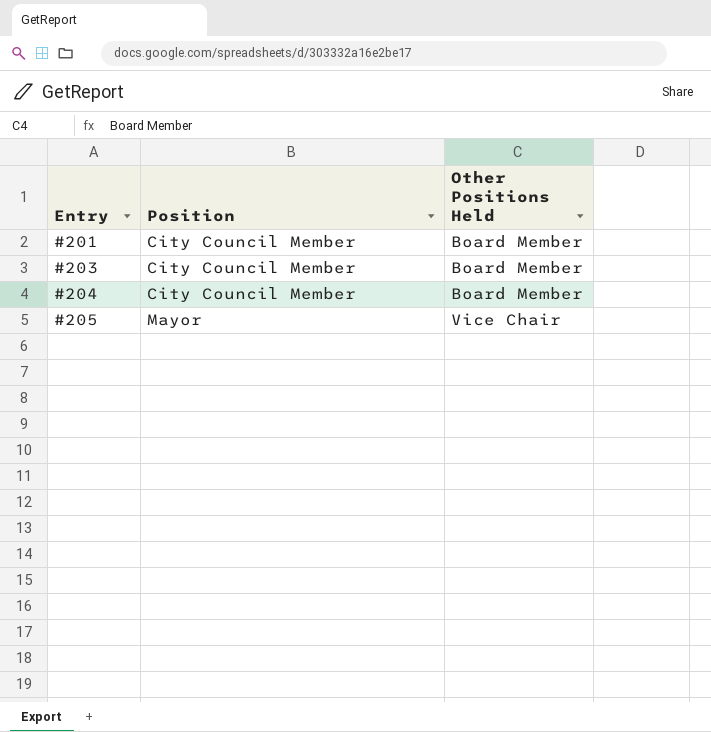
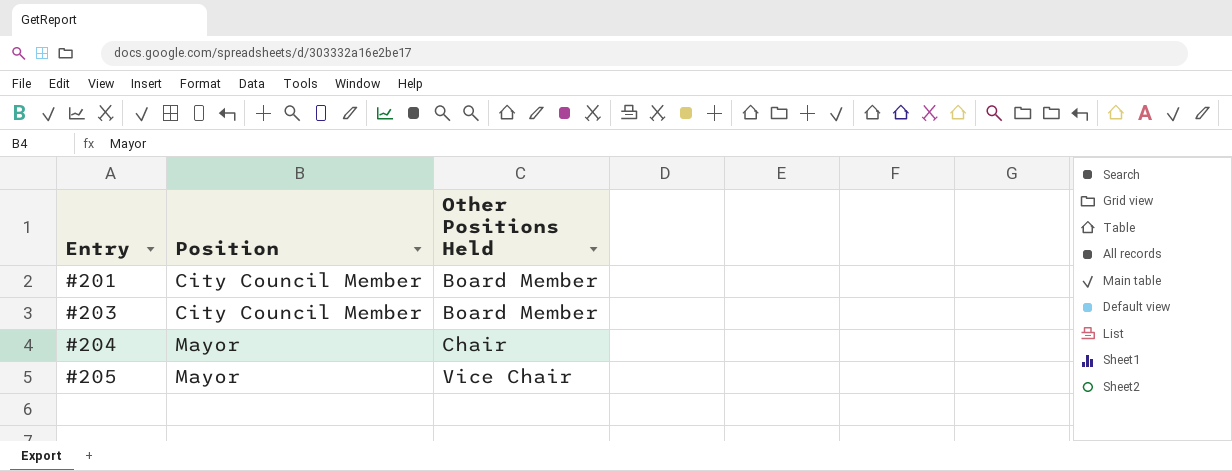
#204 | Position: City Council Member -> Mayor
#204 | Other Positions Held: Board Member -> Chair

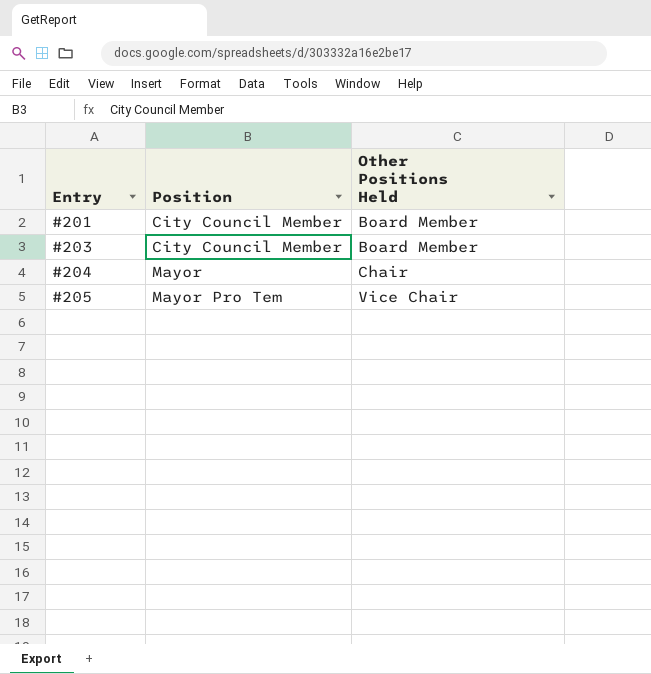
#205 | Position: Mayor -> Mayor Pro Tem

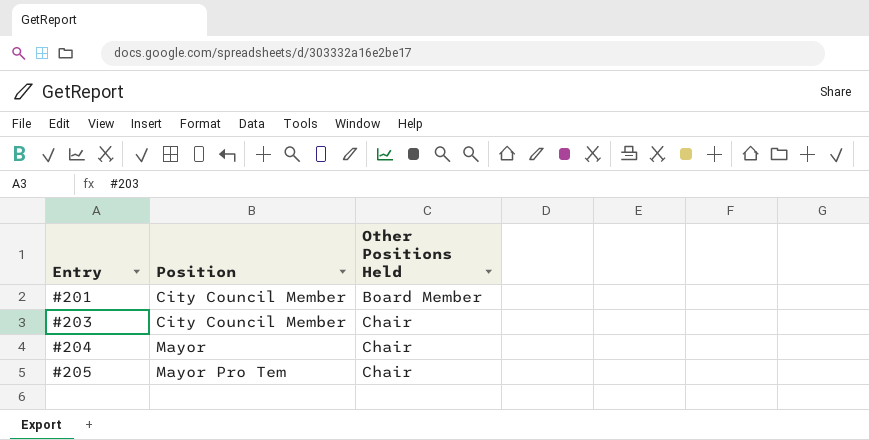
#203 | Other Positions Held: Board Member -> Chair
#205 | Other Positions Held: Vice Chair -> Chair

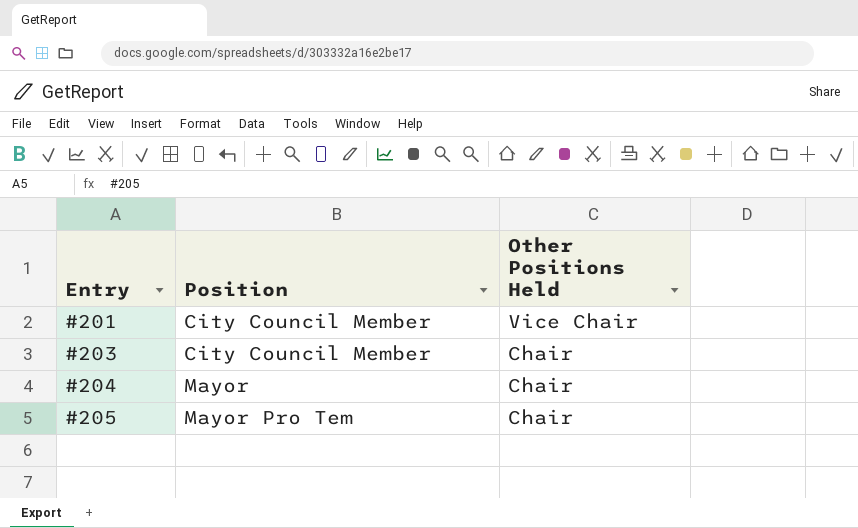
#201 | Other Positions Held: Board Member -> Vice Chair

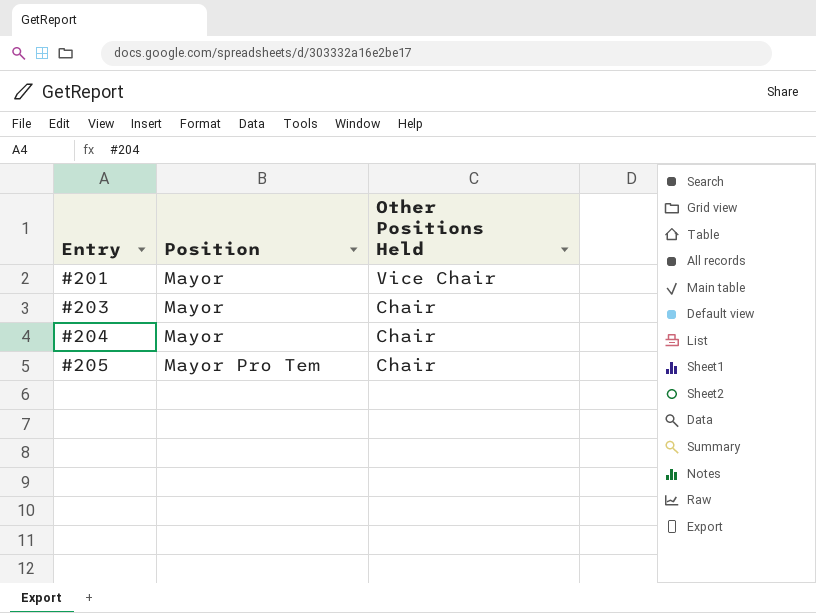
#201 | Position: City Council Member -> Mayor
#203 | Position: City Council Member -> Mayor

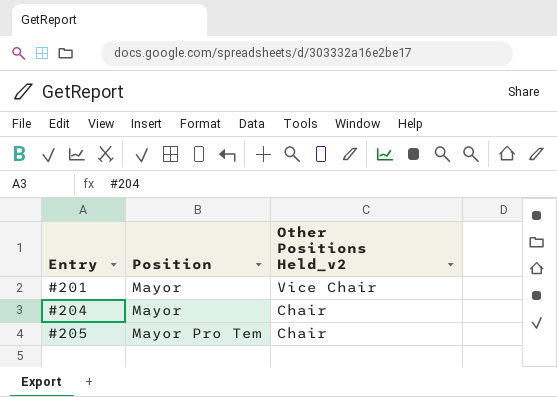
column name: Other Positions Held -> Other Positions Held_v2
row #203: Mayor | Chair -> none

